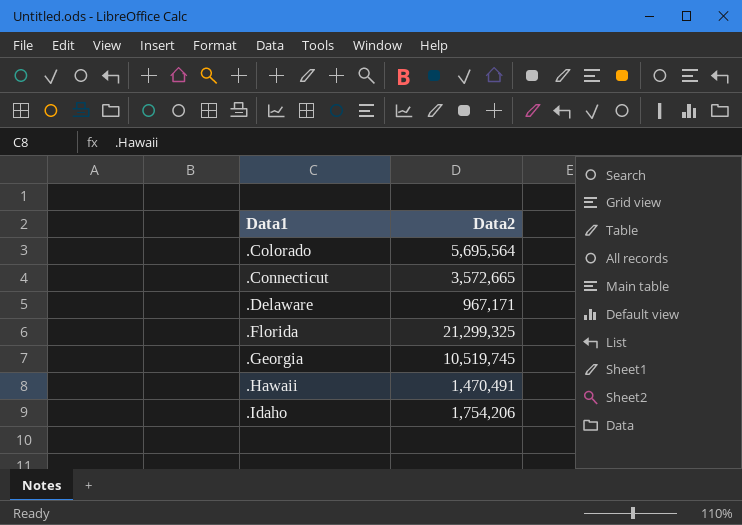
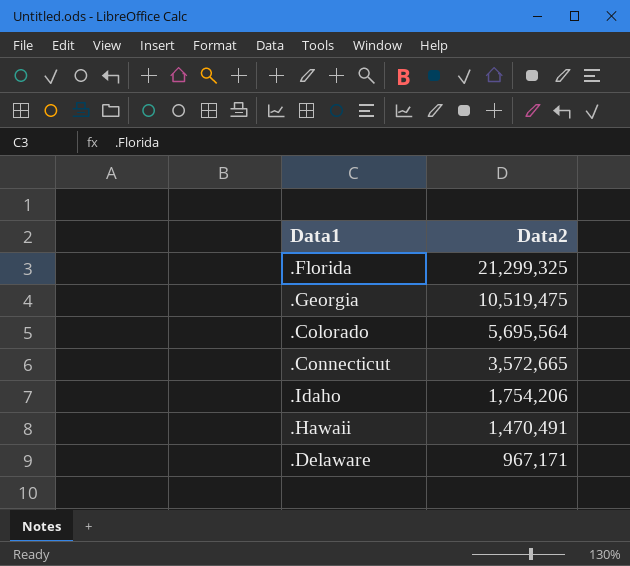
row order: Data1 ascending -> Data2 descending
.Georgia | Data2: 10,519,745 -> 10,519,475

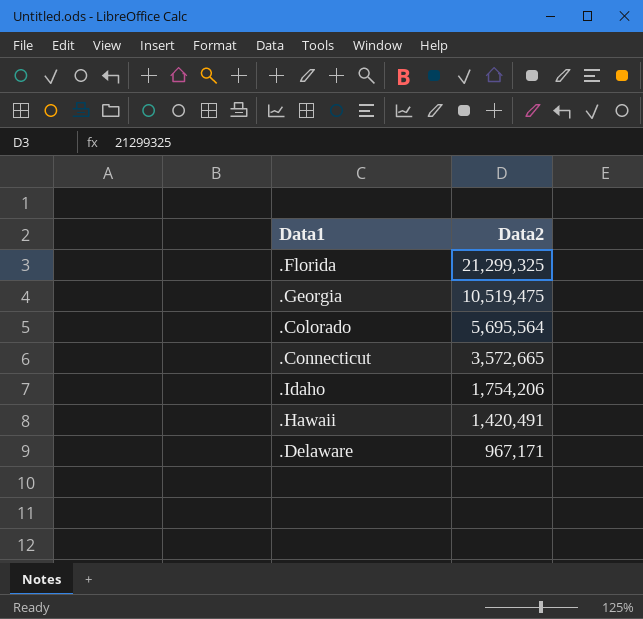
.Hawaii | Data2: 1,470,491 -> 1,420,491

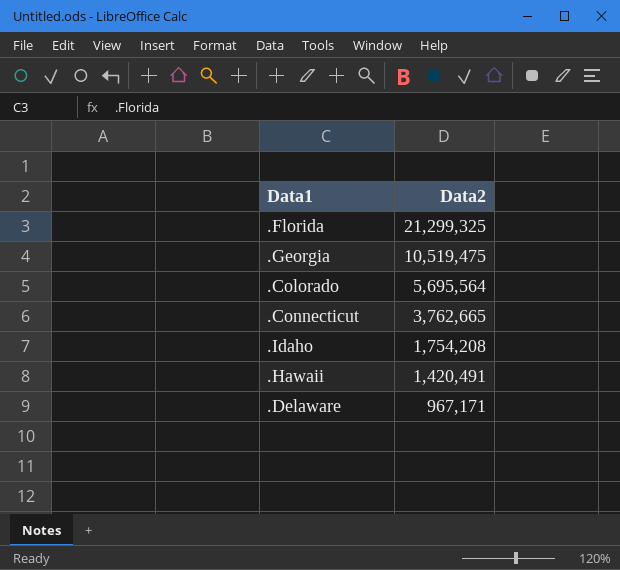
.Connecticut | Data2: 3,572,665 -> 3,762,665
.Idaho | Data2: 1,754,206 -> 1,754,208

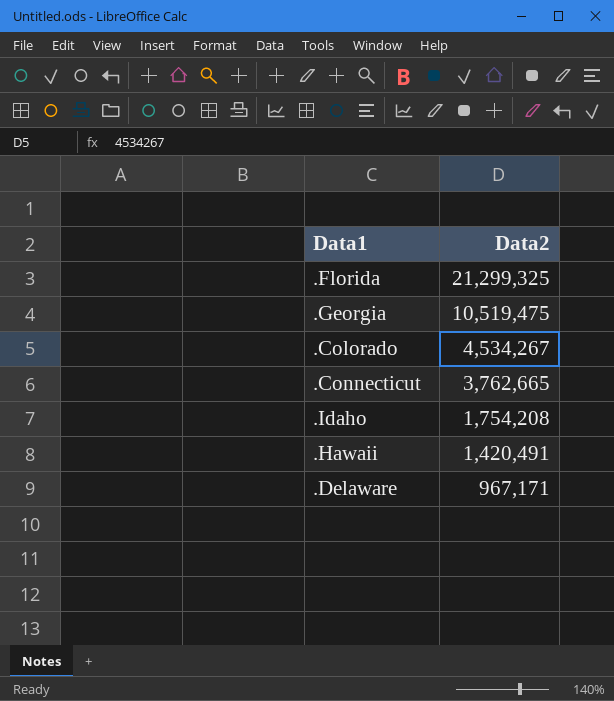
.Colorado | Data2: 5,695,564 -> 4,534,267

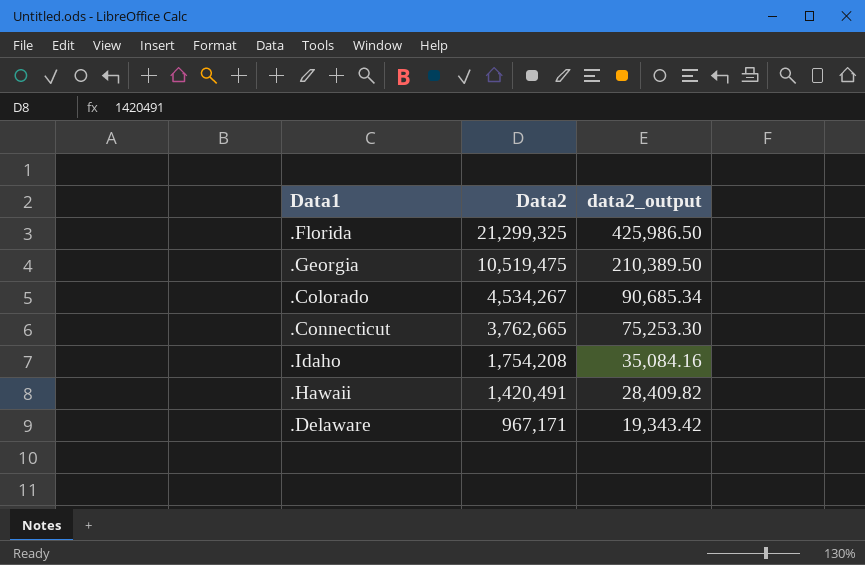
column data2_output | formula: none -> [Data2] * 0.02

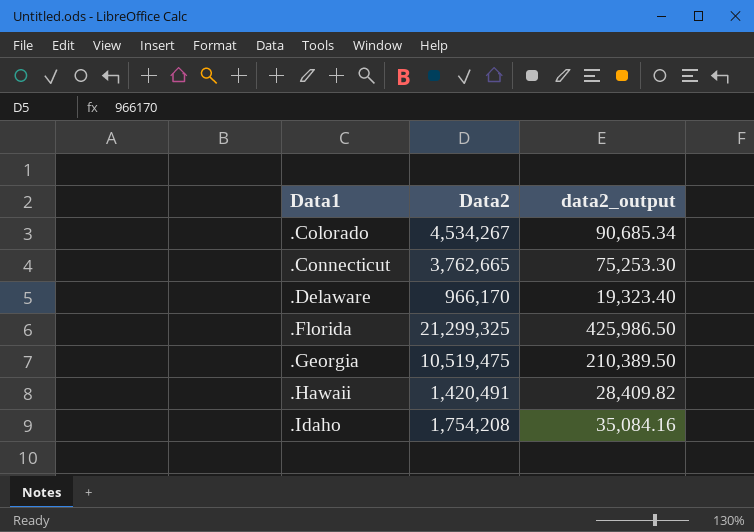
row order: Data2 descending -> Data1 ascending
.Delaware | Data2: 967,171 -> 966,170
.Delaware | data2_output: 19,343.42 -> 19,323.40

